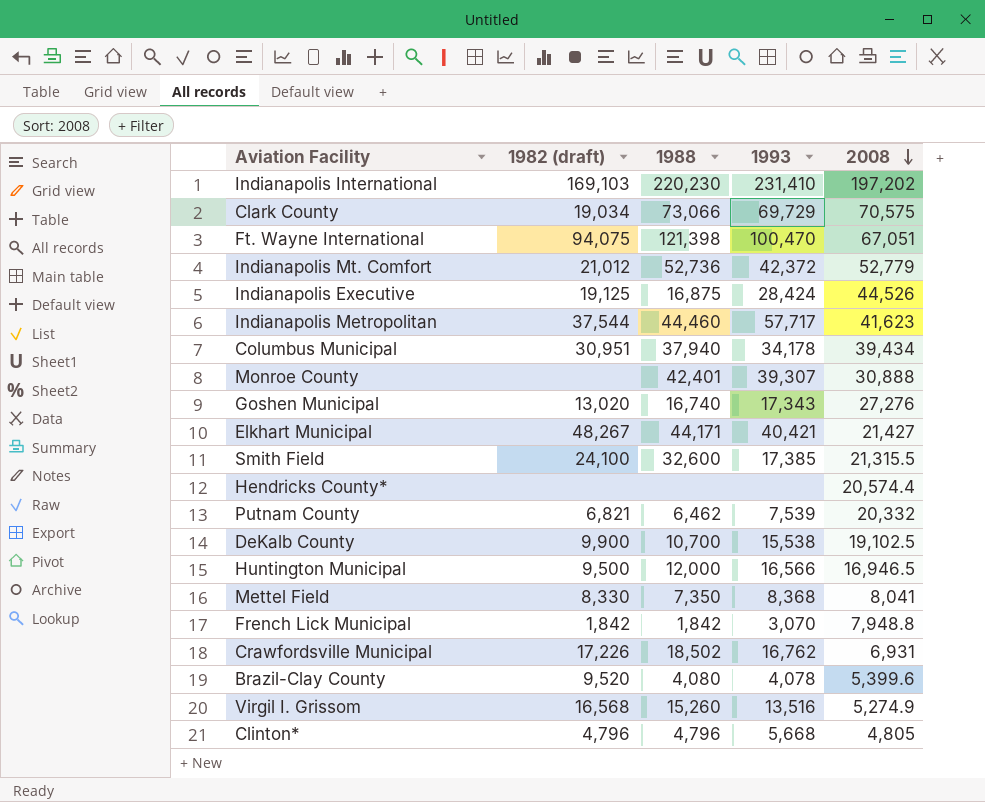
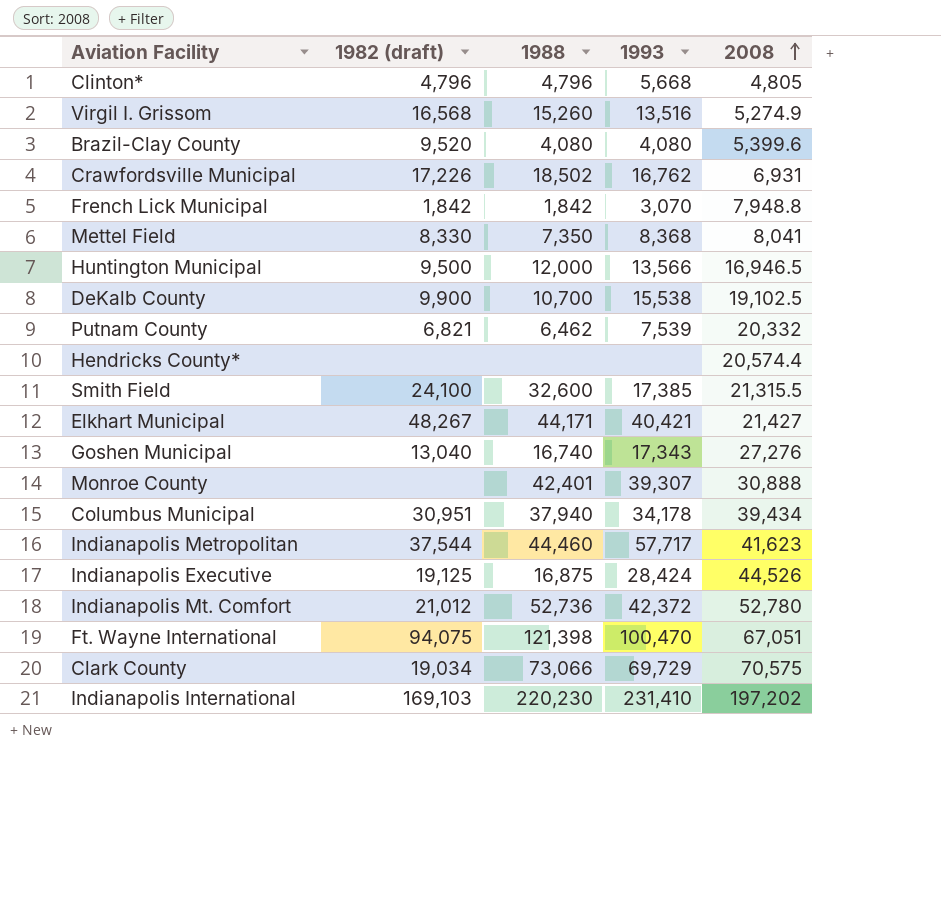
row order: 2008 descending -> 2008 ascending
Brazil-Clay County | 1993: 4,078 -> 4,080
Huntington Municipal | 1993: 16,566 -> 13,566
Goshen Municipal | 1982 (draft): 13,020 -> 13,040
Indianapolis Mt. Comfort | 2008: 52,779 -> 52,780

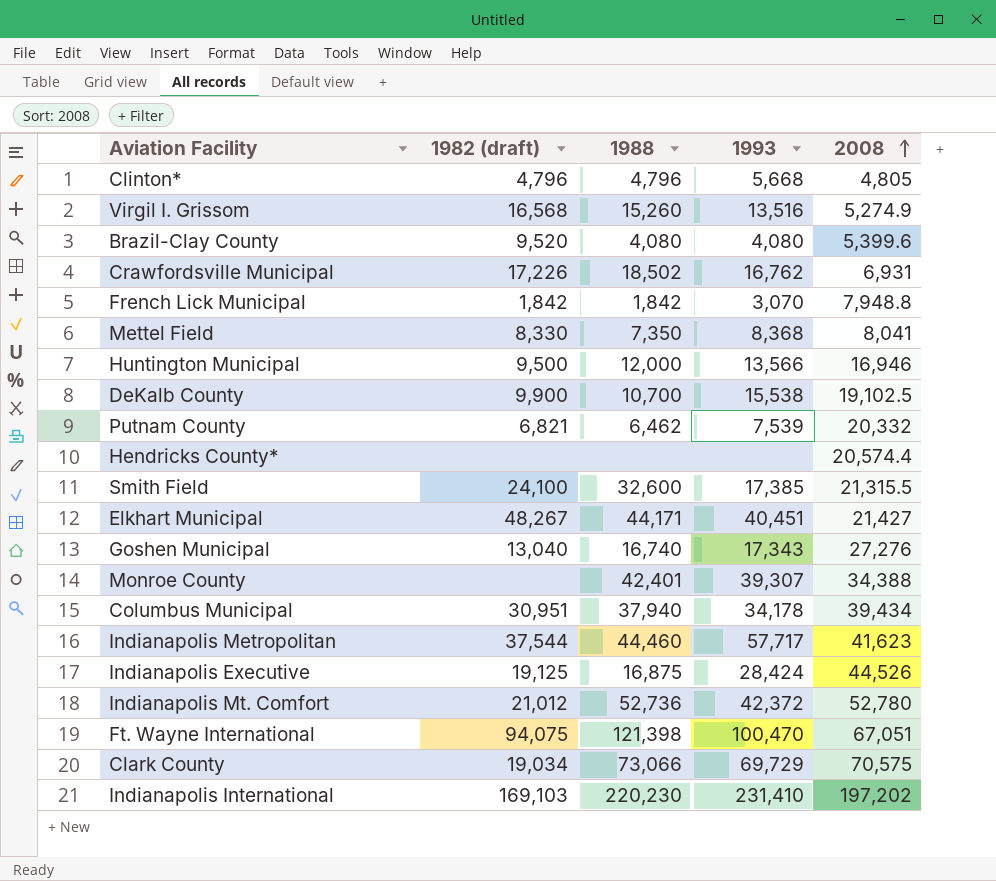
Huntington Municipal | 2008: 16,946.5 -> 16,946
Elkhart Municipal | 1993: 40,421 -> 40,451
Monroe County | 2008: 30,888 -> 34,388

